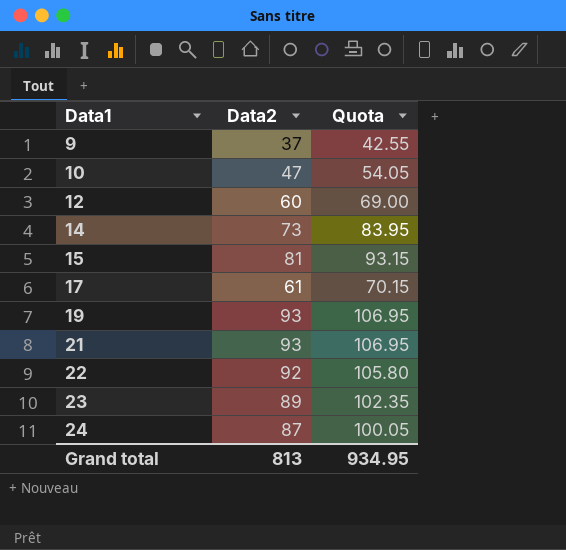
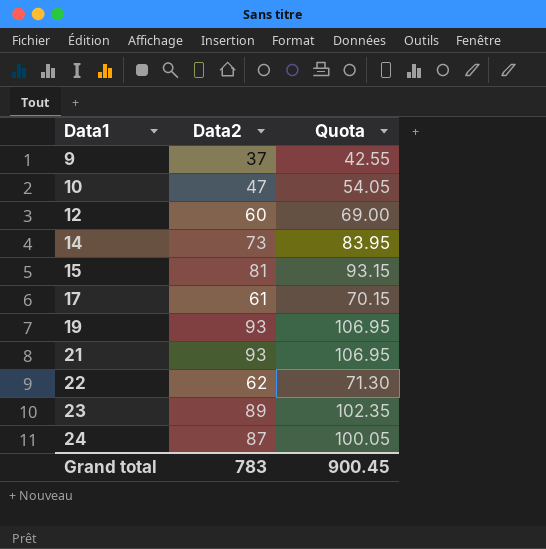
22 | Data2: 92 -> 62
22 | Quota: 105.80 -> 71.30
Grand total | Data2: 813 -> 783
Grand total | Quota: 934.95 -> 900.45

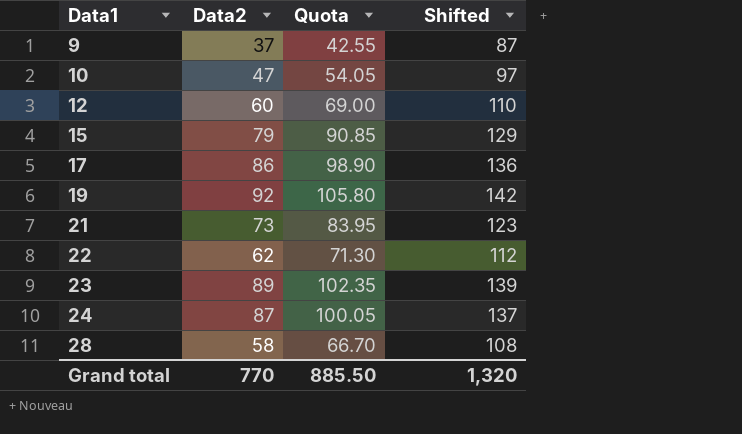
column Shifted | formula: none -> [Data2] + 50
row 14: 73 | 83.95 -> none
15 | Data2: 81 -> 79
15 | Quota: 93.15 -> 90.85
17 | Data2: 61 -> 86
17 | Quota: 70.15 -> 98.90
19 | Data2: 93 -> 92
19 | Quota: 106.95 -> 105.80
21 | Data2: 93 -> 73
21 | Quota: 106.95 -> 83.95
row 28: none -> 58 | 66.70 | 108
Grand total | Data2: 783 -> 770
Grand total | Quota: 900.45 -> 885.50

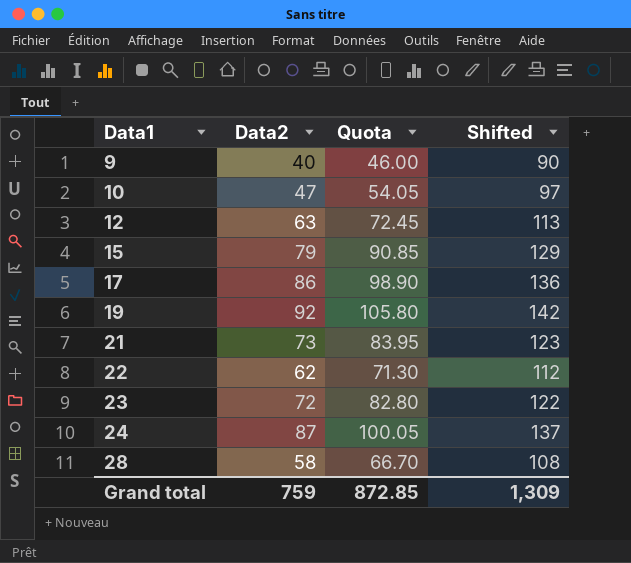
9 | Data2: 37 -> 40
9 | Quota: 42.55 -> 46.00
9 | Shifted: 87 -> 90
12 | Data2: 60 -> 63
12 | Quota: 69.00 -> 72.45
12 | Shifted: 110 -> 113
23 | Data2: 89 -> 72
23 | Quota: 102.35 -> 82.80
23 | Shifted: 139 -> 122
Grand total | Data2: 770 -> 759
Grand total | Quota: 885.50 -> 872.85
Grand total | Shifted: 1,320 -> 1,309

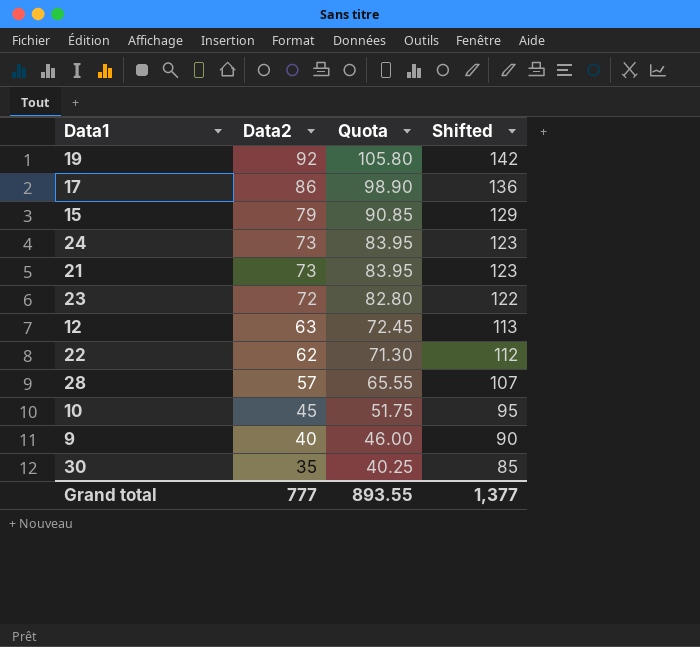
row order: Data1 ascending -> Data2 descending
24 | Data2: 87 -> 73
24 | Quota: 100.05 -> 83.95
24 | Shifted: 137 -> 123
28 | Data2: 58 -> 57
28 | Quota: 66.70 -> 65.55
28 | Shifted: 108 -> 107
10 | Data2: 47 -> 45
10 | Quota: 54.05 -> 51.75
10 | Shifted: 97 -> 95
row 30: none -> 35 | 40.25 | 85
Grand total | Data2: 759 -> 777
Grand total | Quota: 872.85 -> 893.55
Grand total | Shifted: 1,309 -> 1,377

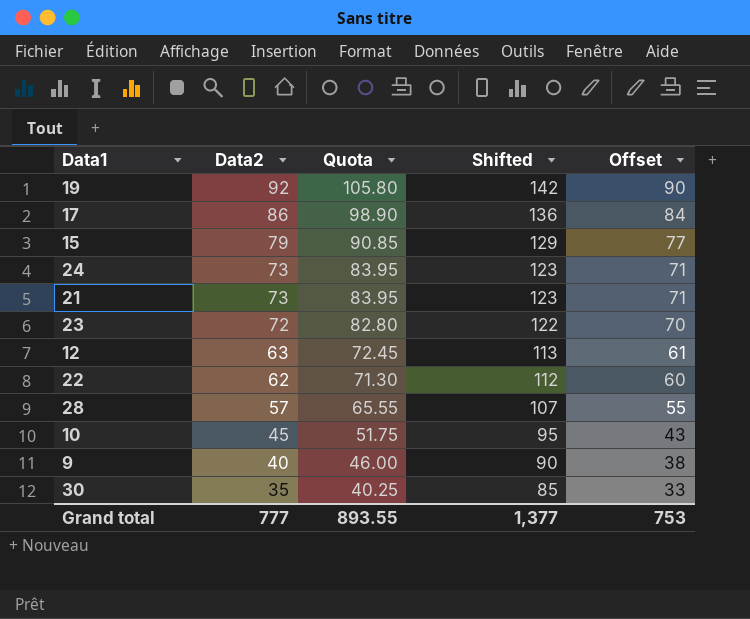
column Offset | formula: none -> [Data2] - 2

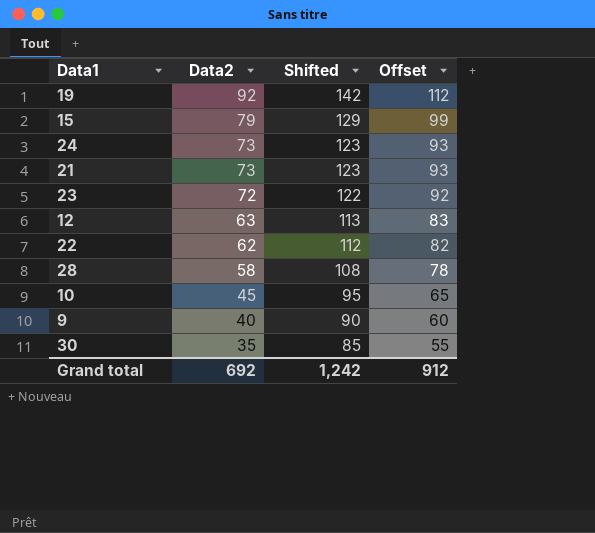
column Quota | formula: [Data2] * 1.15 -> none
column Offset | formula: [Data2] - 2 -> [Data2] + 20
row 17: 86 | 98.90 | 136 | 84 -> none
28 | Data2: 57 -> 58
28 | Shifted: 107 -> 108
Grand total | Data2: 777 -> 692
Grand total | Shifted: 1,377 -> 1,242
Grand total | Offset: 753 -> 912

